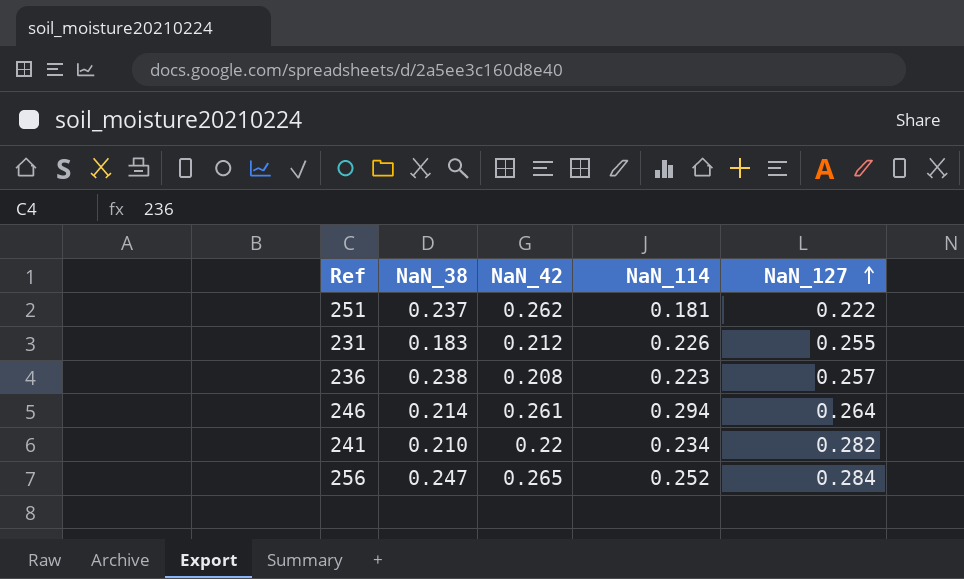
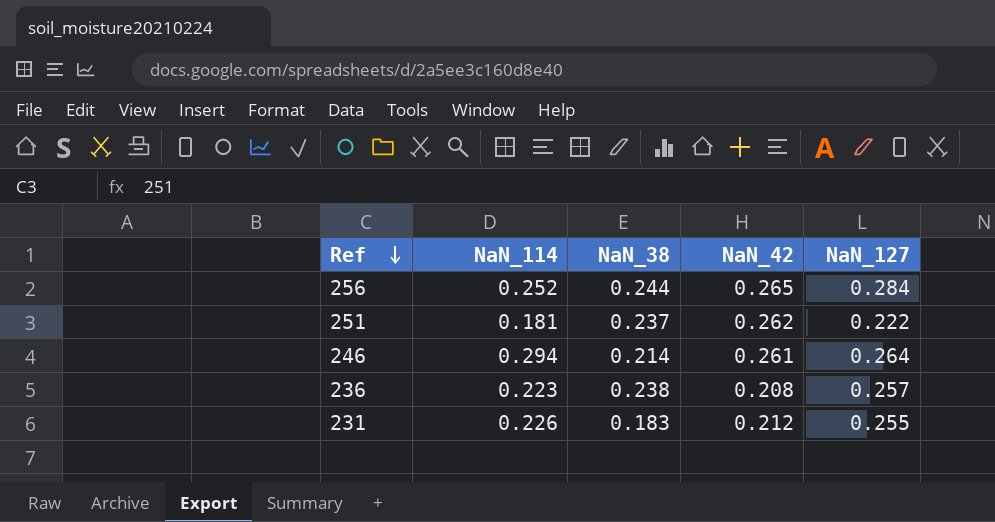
row order: NaN_127 ascending -> Ref descending
column NaN_114 | position: 4 -> 2
row 241: 0.210 | 0.22 | 0.234 | 0.282 -> none
256 | NaN_38: 0.247 -> 0.244

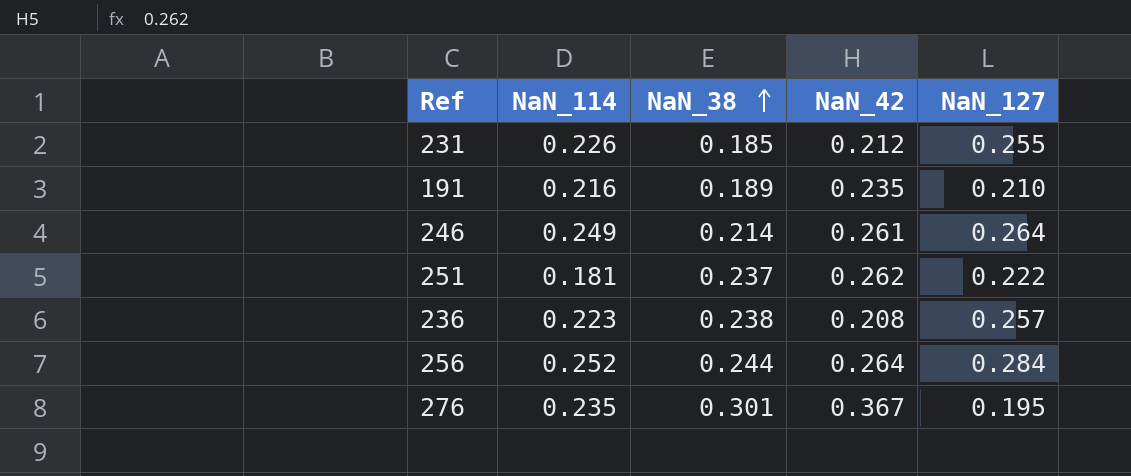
row order: Ref descending -> NaN_38 ascending
231 | NaN_38: 0.183 -> 0.185
row 191: none -> 0.216 | 0.189 | 0.235 | 0.210
246 | NaN_114: 0.294 -> 0.249
256 | NaN_42: 0.265 -> 0.264
row 276: none -> 0.235 | 0.301 | 0.367 | 0.195

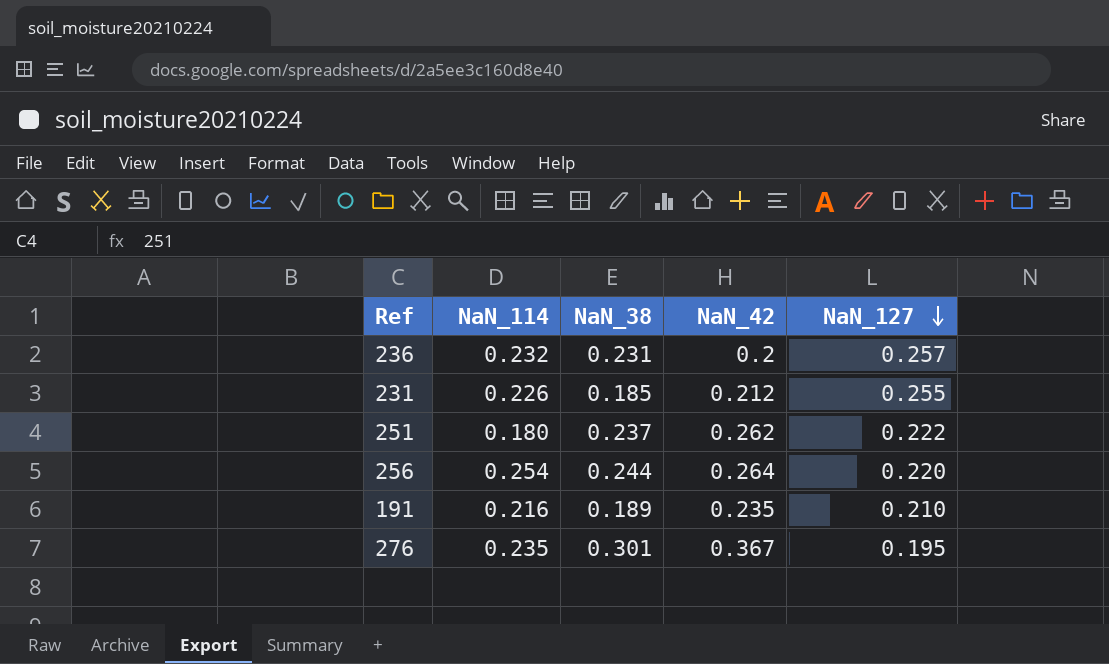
row order: NaN_38 ascending -> NaN_127 descending
row 246: 0.249 | 0.214 | 0.261 | 0.264 -> none
236 | NaN_114: 0.223 -> 0.232
236 | NaN_38: 0.238 -> 0.231
236 | NaN_42: 0.208 -> 0.2
251 | NaN_114: 0.181 -> 0.180
256 | NaN_114: 0.252 -> 0.254
256 | NaN_127: 0.284 -> 0.220

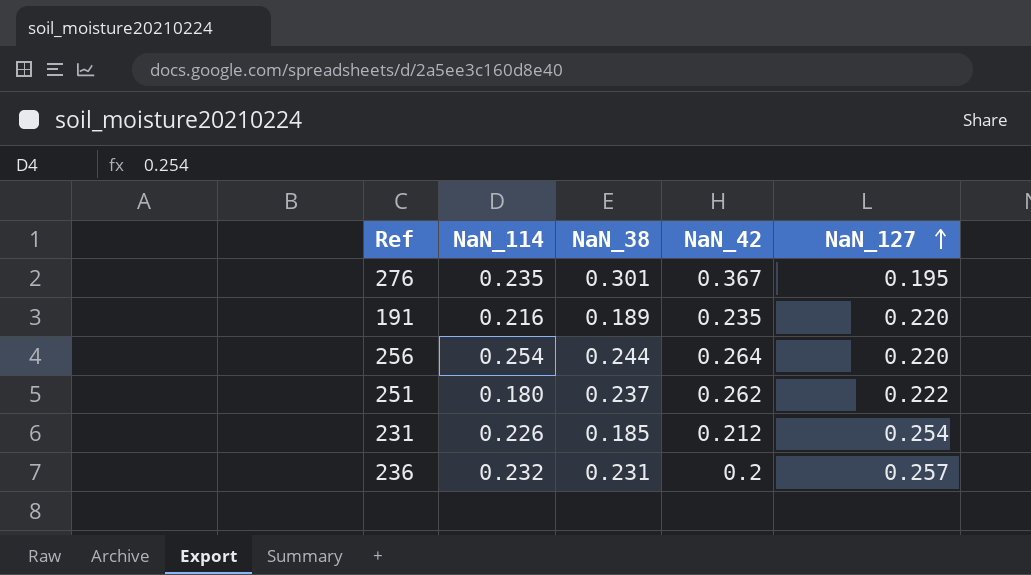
row order: NaN_127 descending -> NaN_127 ascending
191 | NaN_127: 0.210 -> 0.220
231 | NaN_127: 0.255 -> 0.254

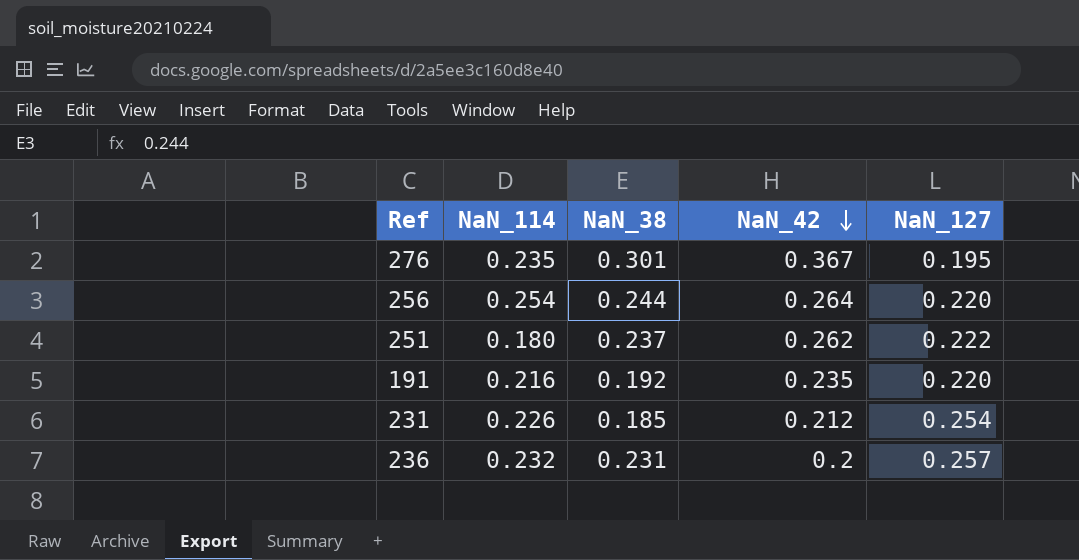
row order: NaN_127 ascending -> NaN_42 descending
191 | NaN_38: 0.189 -> 0.192

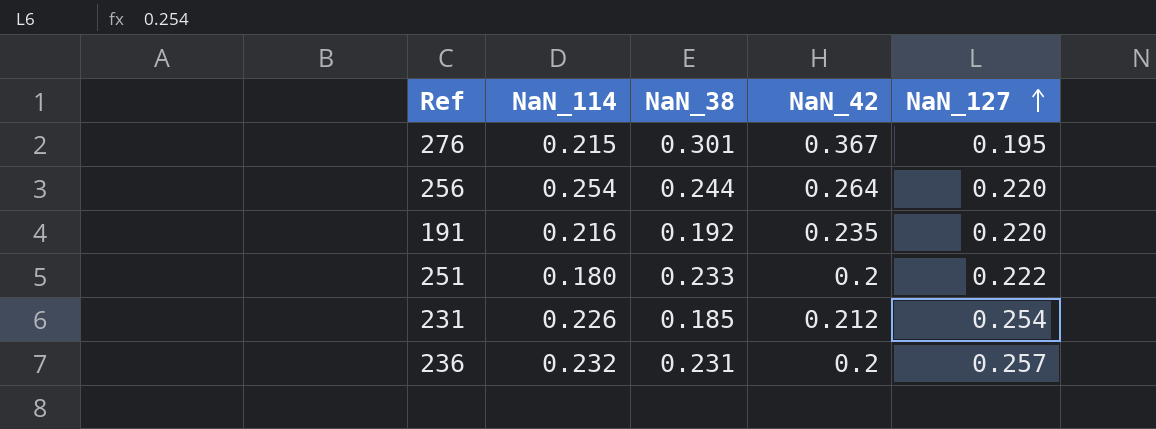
row order: NaN_42 descending -> NaN_127 ascending
276 | NaN_114: 0.235 -> 0.215
251 | NaN_38: 0.237 -> 0.233
251 | NaN_42: 0.262 -> 0.2

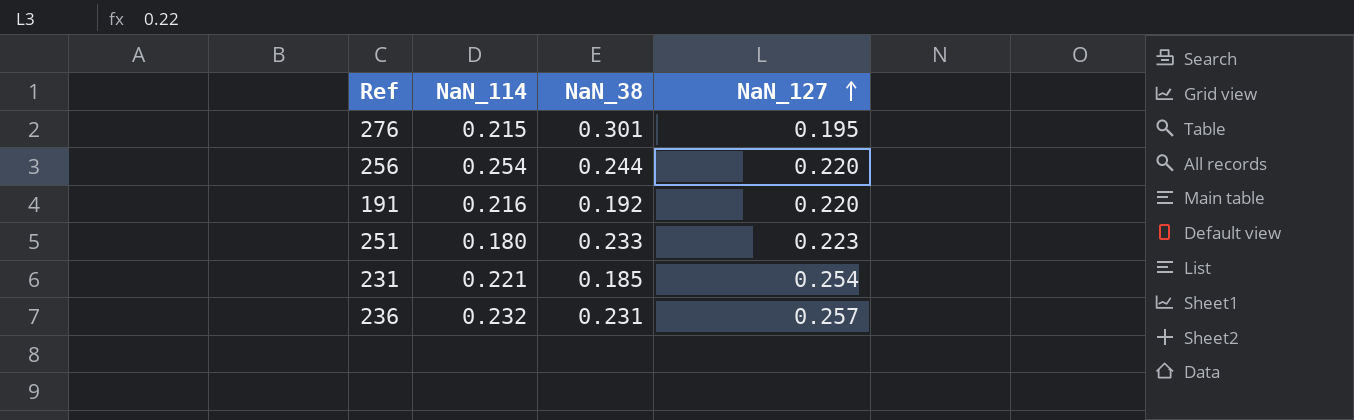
column NaN_42 | position: 4 -> none
251 | NaN_127: 0.222 -> 0.223
231 | NaN_114: 0.226 -> 0.221

